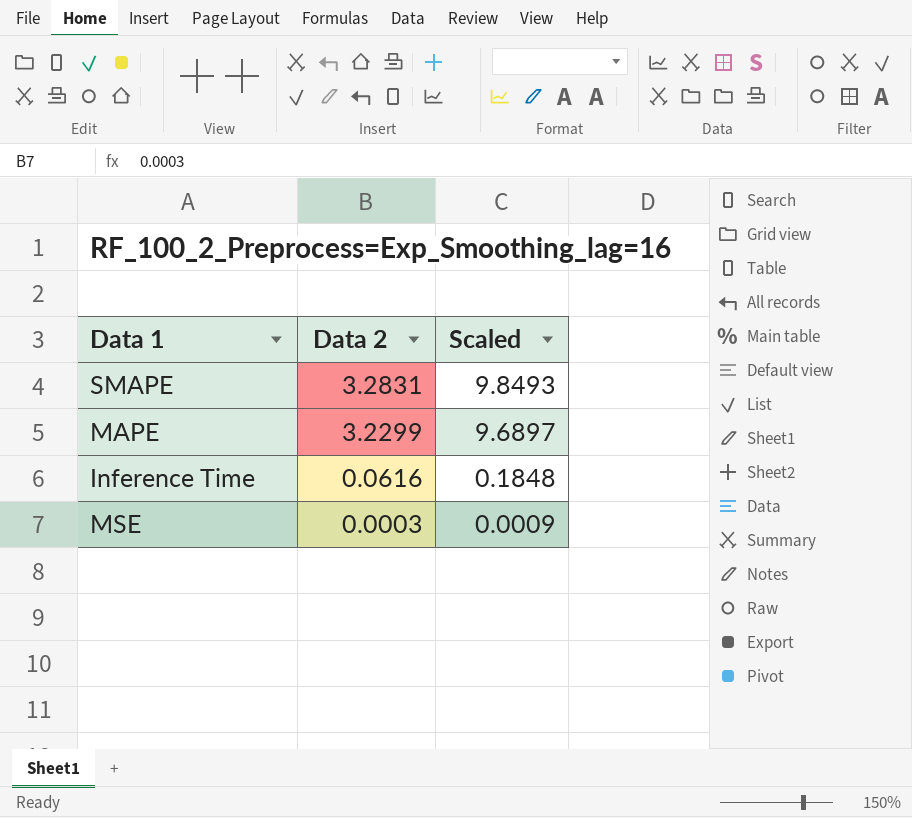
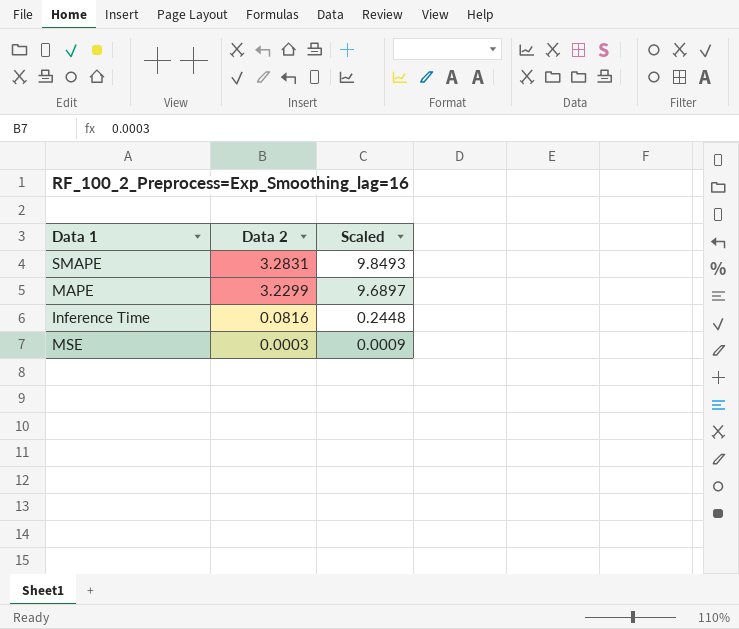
Inference Time | Data 2: 0.0616 -> 0.0816
Inference Time | Scaled: 0.1848 -> 0.2448

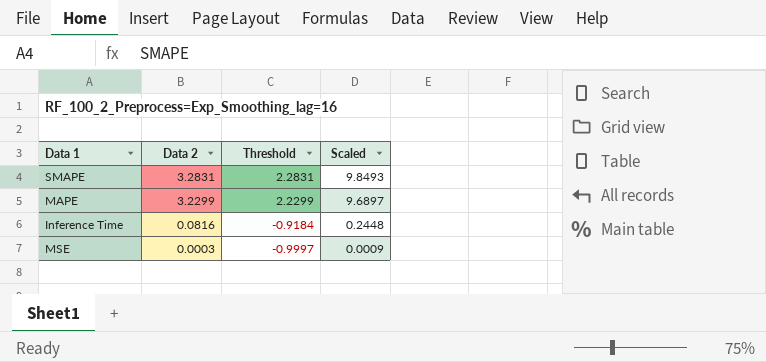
column Threshold | formula: none -> [Data 2] - 1

